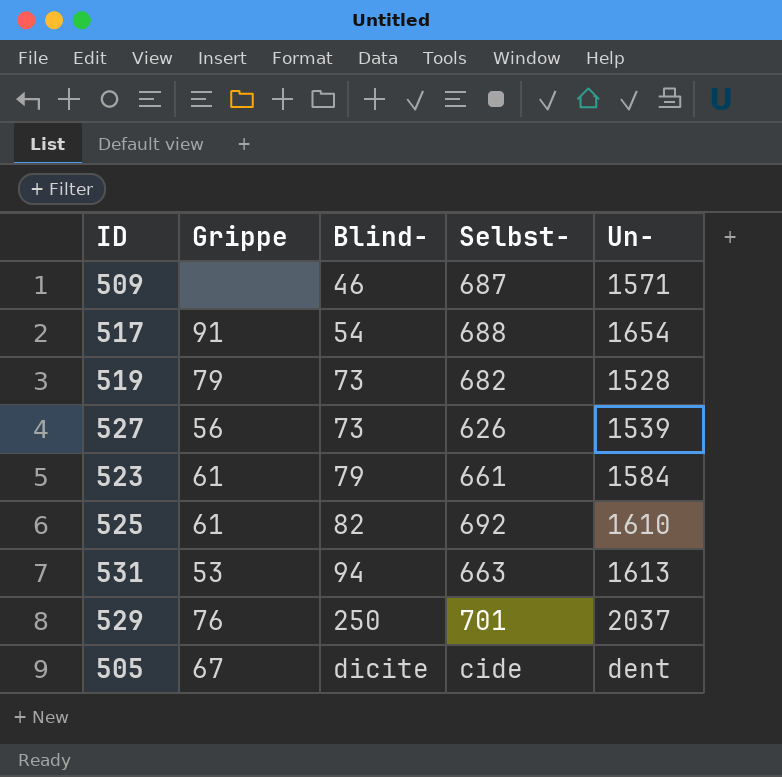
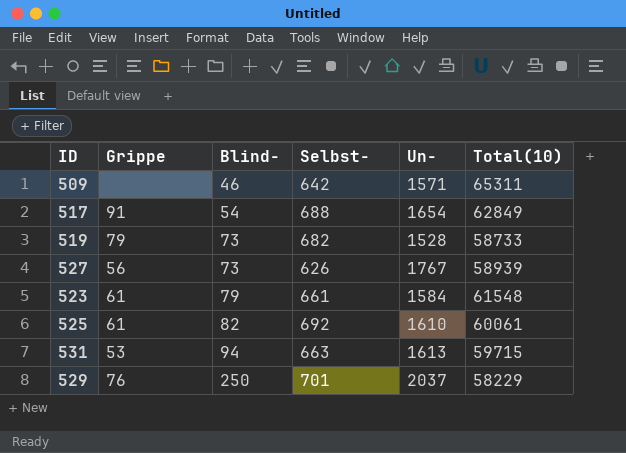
column Total(10) | position: none -> 6
row 505: 67 | dicite | cide | dent -> none
509 | Selbst-: 687 -> 642
527 | Un-: 1539 -> 1767

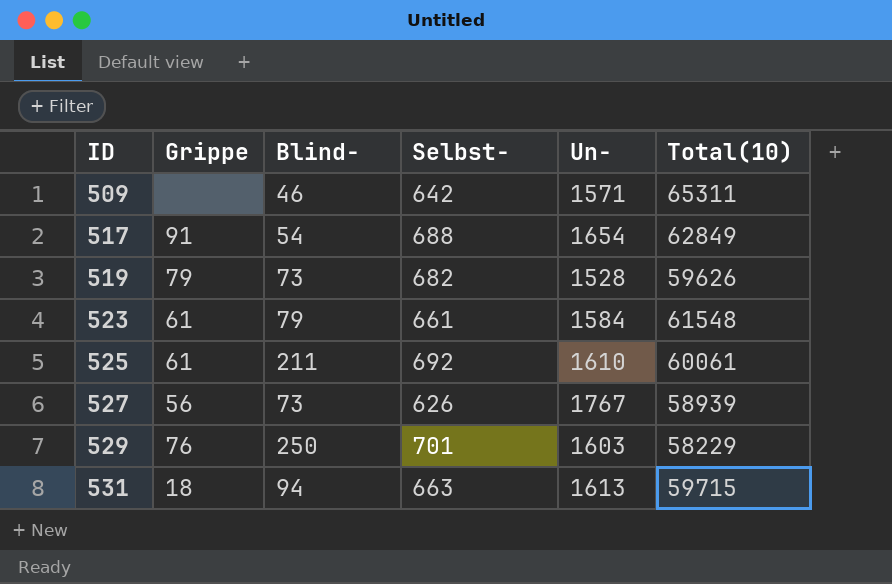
row order: Blind- ascending -> ID ascending
519 | Total(10): 58733 -> 59626
525 | Blind-: 82 -> 211
529 | Un-: 2037 -> 1603
531 | Grippe: 53 -> 18

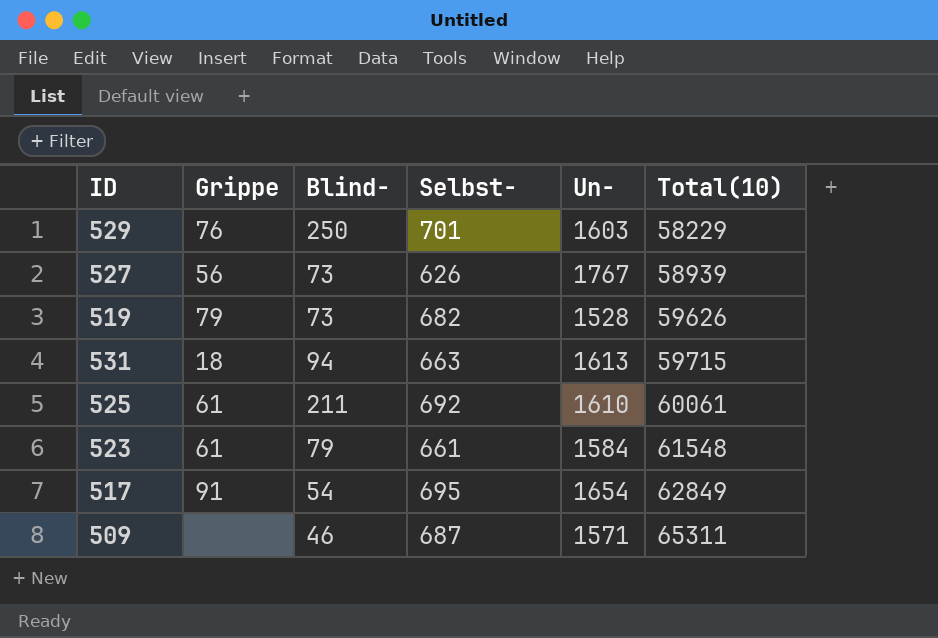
row order: ID ascending -> Total(10) ascending
517 | Selbst-: 688 -> 695
509 | Selbst-: 642 -> 687

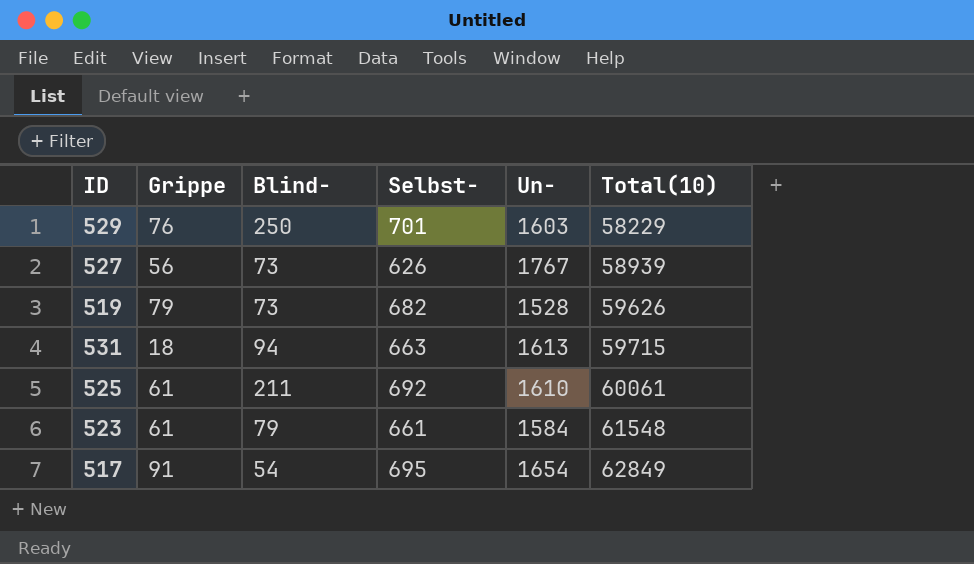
row 509: none | 46 | 687 | 1571 | 65311 -> none

